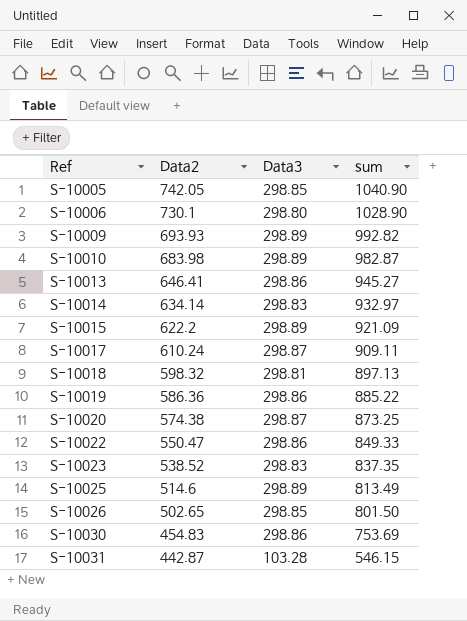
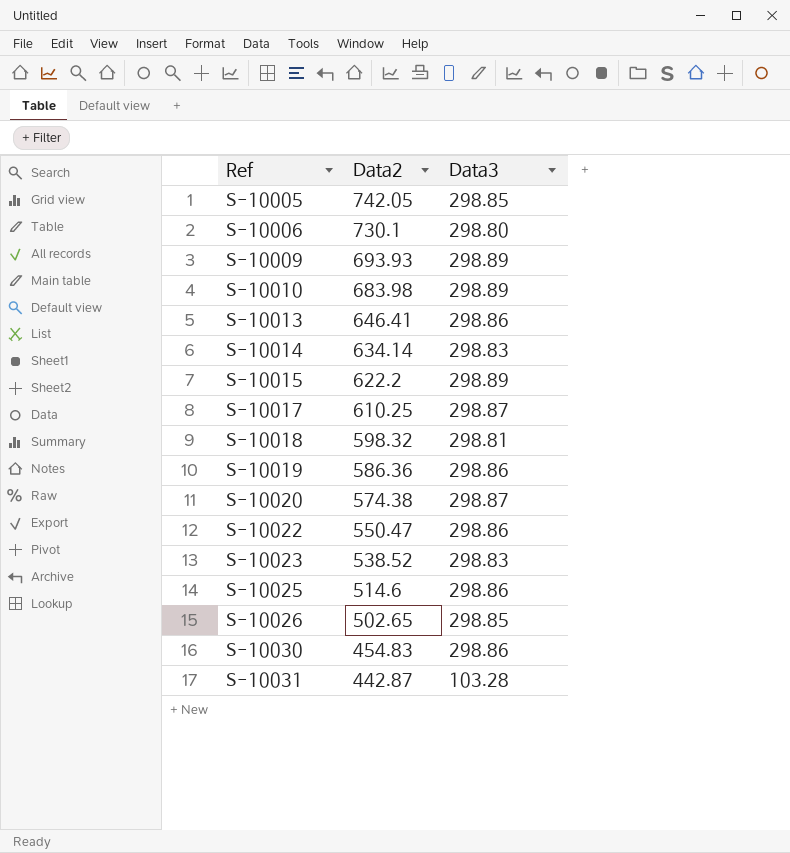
column sum | formula: [Data2] + [Data3] -> none
S-10017 | Data2: 610.24 -> 610.25
S-10025 | Data3: 298.89 -> 298.86

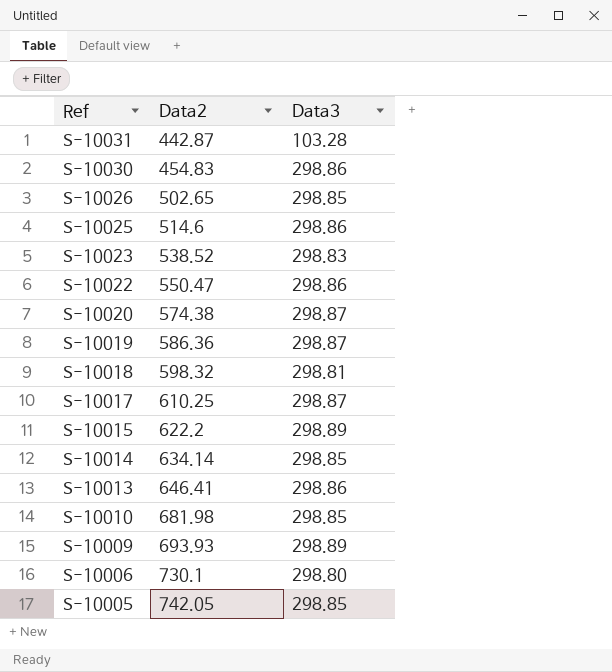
row order: Ref ascending -> Ref descending
S-10019 | Data3: 298.86 -> 298.87
S-10014 | Data3: 298.83 -> 298.85
S-10010 | Data2: 683.98 -> 681.98
S-10010 | Data3: 298.89 -> 298.85

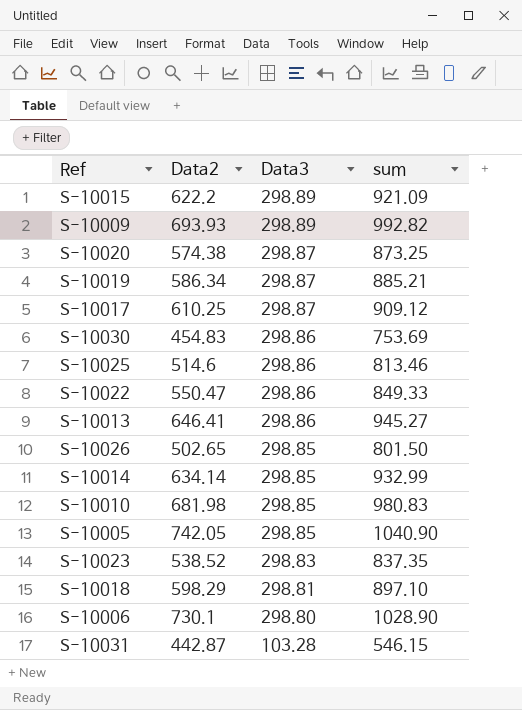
row order: Ref descending -> Data3 descending
column sum | formula: none -> [Data2] + [Data3]
S-10019 | Data2: 586.36 -> 586.34
S-10018 | Data2: 598.32 -> 598.29

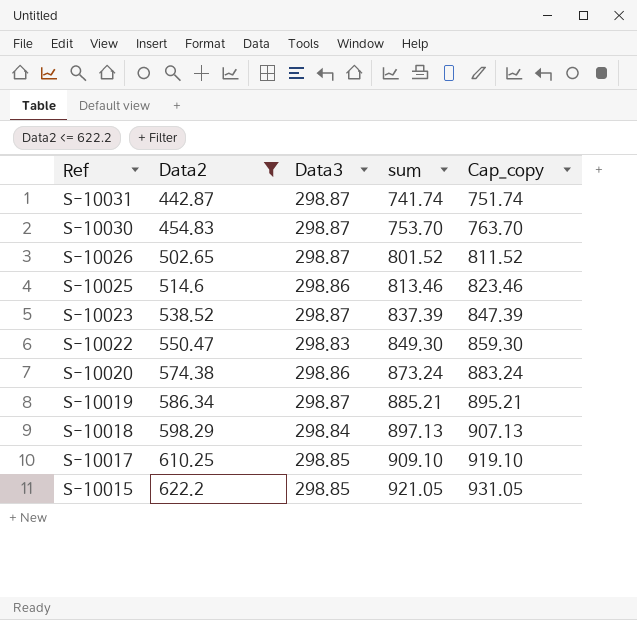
filter: none -> Data2 <= 622.2
row order: Data3 descending -> Ref descending
column Cap_copy | formula: none -> [sum] + 10
S-10031 | Data3: 103.28 -> 298.87
S-10031 | sum: 546.15 -> 741.74
S-10030 | Data3: 298.86 -> 298.87
S-10030 | sum: 753.69 -> 753.70
S-10026 | Data3: 298.85 -> 298.87
S-10026 | sum: 801.50 -> 801.52
S-10023 | Data3: 298.83 -> 298.87
S-10023 | sum: 837.35 -> 837.39
S-10022 | Data3: 298.86 -> 298.83
S-10022 | sum: 849.33 -> 849.30
S-10020 | Data3: 298.87 -> 298.86
S-10020 | sum: 873.25 -> 873.24
S-10018 | Data3: 298.81 -> 298.84
S-10018 | sum: 897.10 -> 897.13
S-10017 | Data3: 298.87 -> 298.85
S-10017 | sum: 909.12 -> 909.10
S-10015 | Data3: 298.89 -> 298.85
S-10015 | sum: 921.09 -> 921.05

